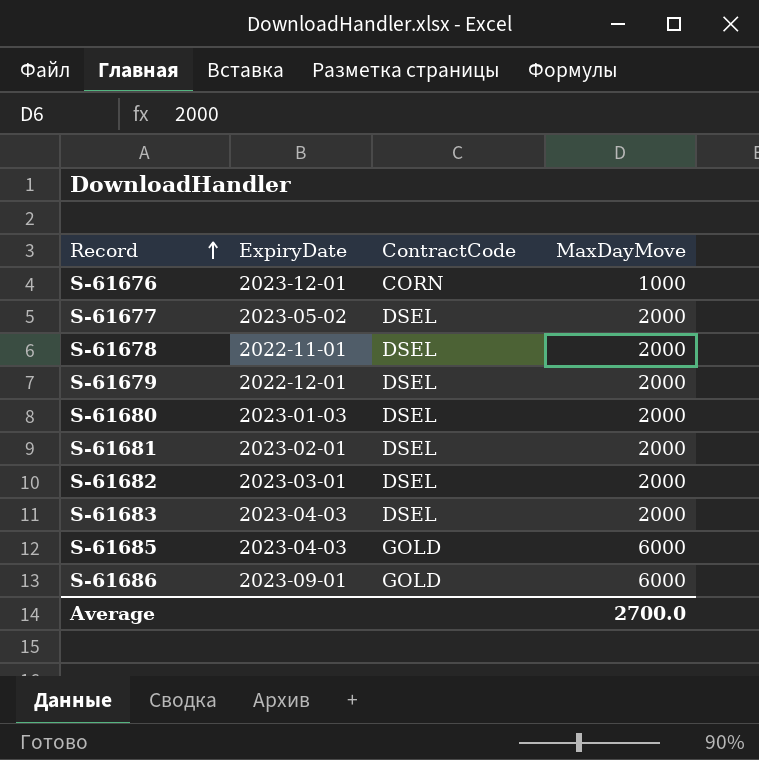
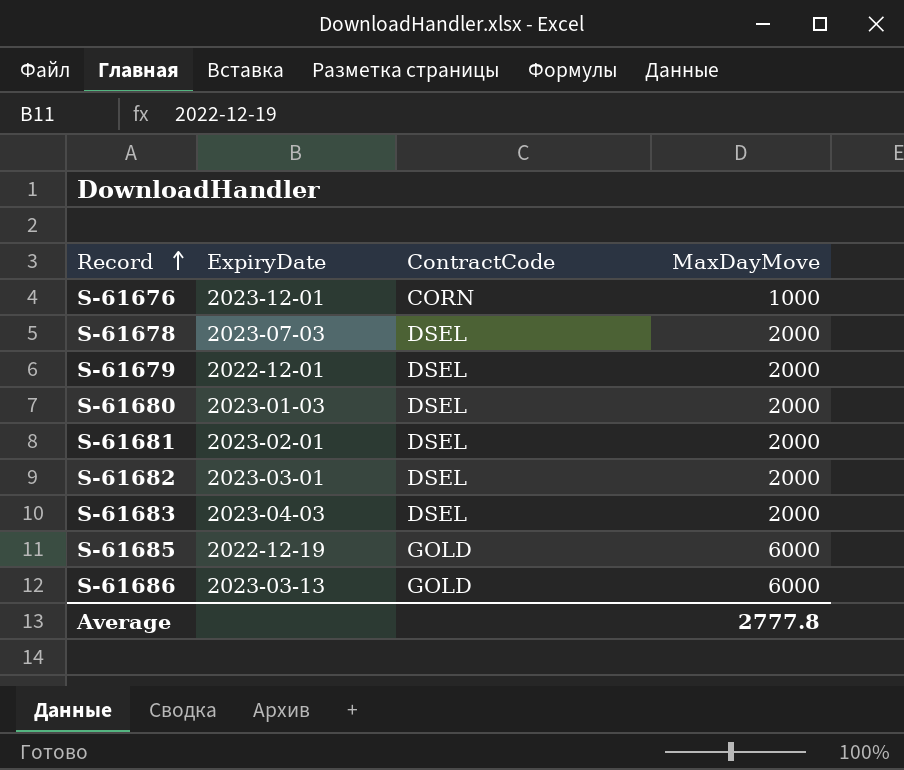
row S-61677: 2023-05-02 | DSEL | 2000 -> none
S-61678 | ExpiryDate: 2022-11-01 -> 2023-07-03
S-61685 | ExpiryDate: 2023-04-03 -> 2022-12-19
S-61686 | ExpiryDate: 2023-09-01 -> 2023-03-13
Average | MaxDayMove: 2700.0 -> 2777.8

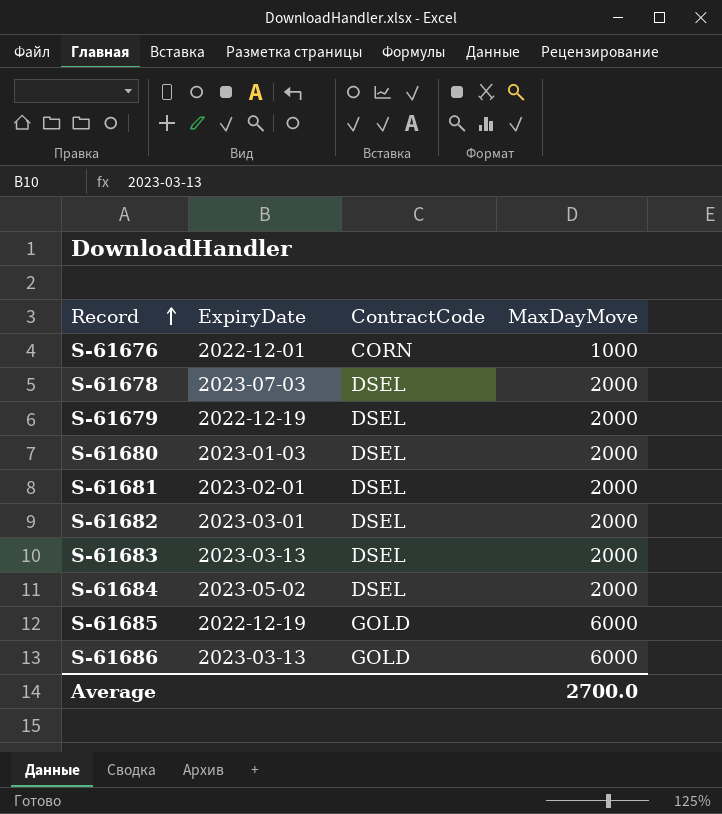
S-61676 | ExpiryDate: 2023-12-01 -> 2022-12-01
S-61679 | ExpiryDate: 2022-12-01 -> 2022-12-19
S-61683 | ExpiryDate: 2023-04-03 -> 2023-03-13
row S-61684: none -> 2023-05-02 | DSEL | 2000
Average | MaxDayMove: 2777.8 -> 2700.0

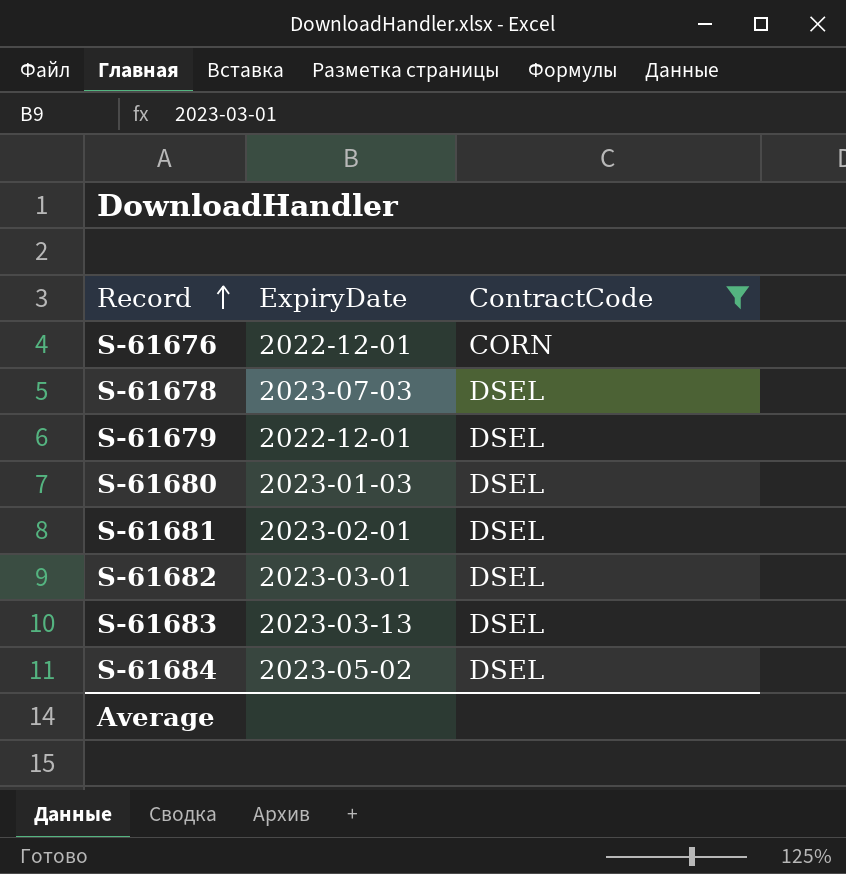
filter: none -> ContractCode != GOLD
column MaxDayMove | position: 4 -> none
S-61679 | ExpiryDate: 2022-12-19 -> 2022-12-01

